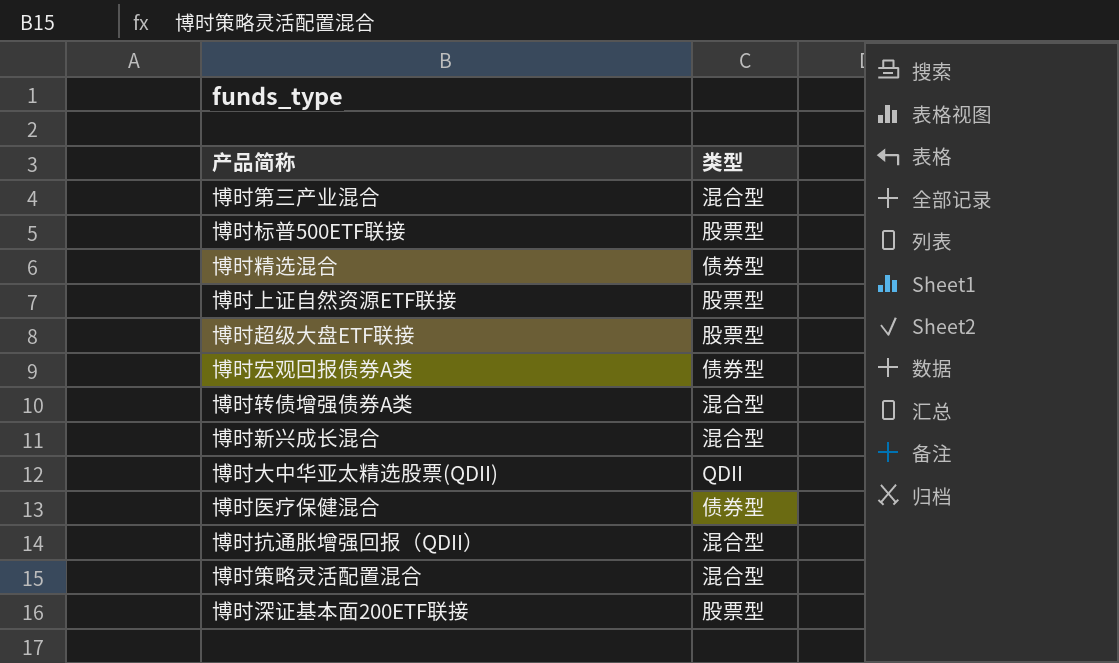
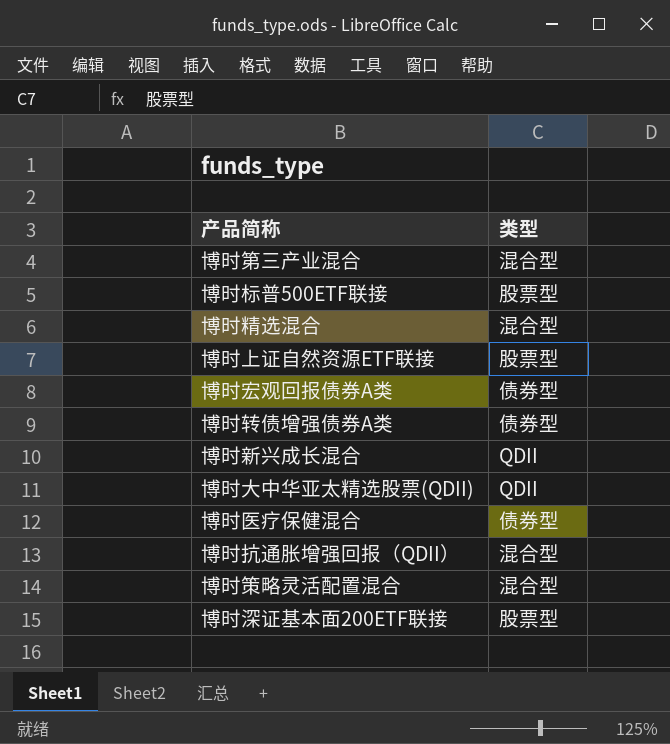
row 博时超级大盘ETF联接: 股票型 -> none
博时精选混合 | 类型: 债券型 -> 混合型
博时转债增强债券A类 | 类型: 混合型 -> 债券型
博时新兴成长混合 | 类型: 混合型 -> QDII

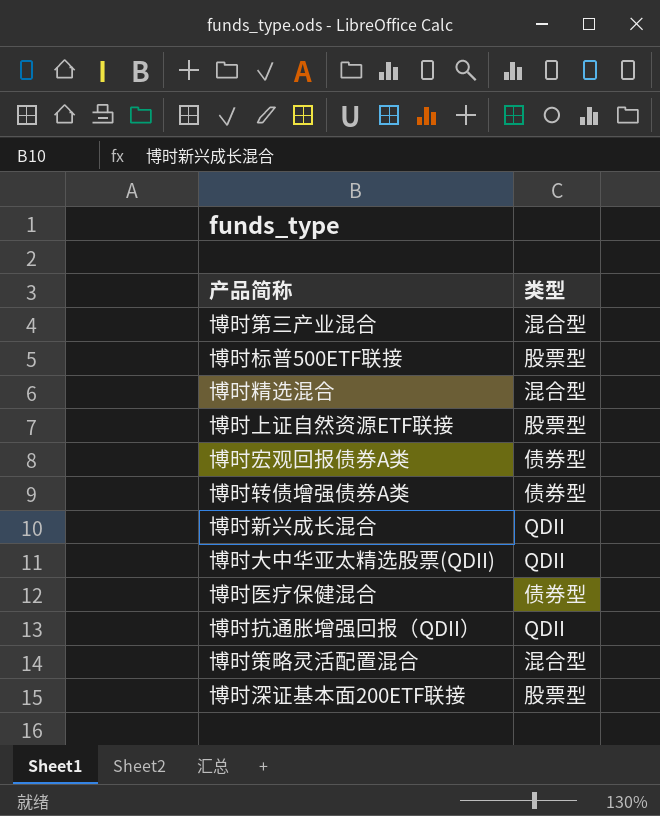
博时抗通胀增强回报（QDII） | 类型: 混合型 -> QDII

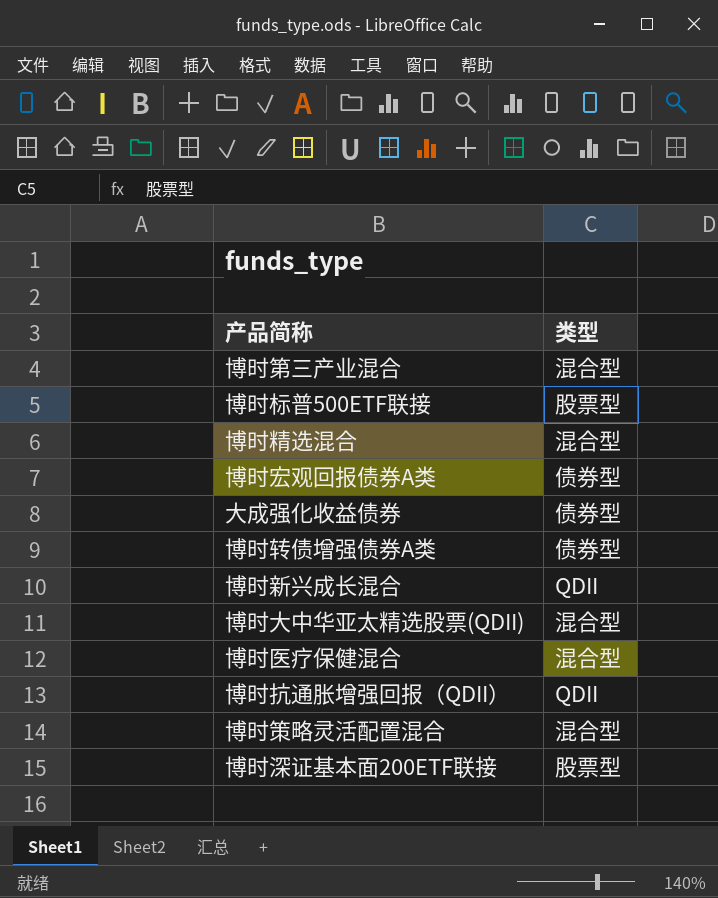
row 博时上证自然资源ETF联接: 股票型 -> none
row 大成强化收益债券: none -> 债券型
博时大中华亚太精选股票(QDII) | 类型: QDII -> 混合型
博时医疗保健混合 | 类型: 债券型 -> 混合型

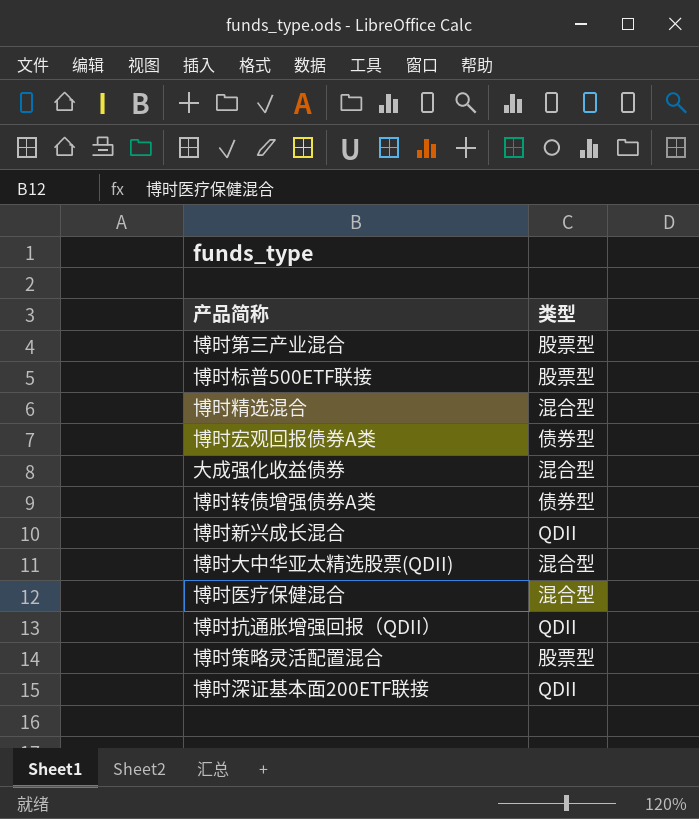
博时第三产业混合 | 类型: 混合型 -> 股票型
大成强化收益债券 | 类型: 债券型 -> 混合型
博时策略灵活配置混合 | 类型: 混合型 -> 股票型
博时深证基本面200ETF联接 | 类型: 股票型 -> QDII

